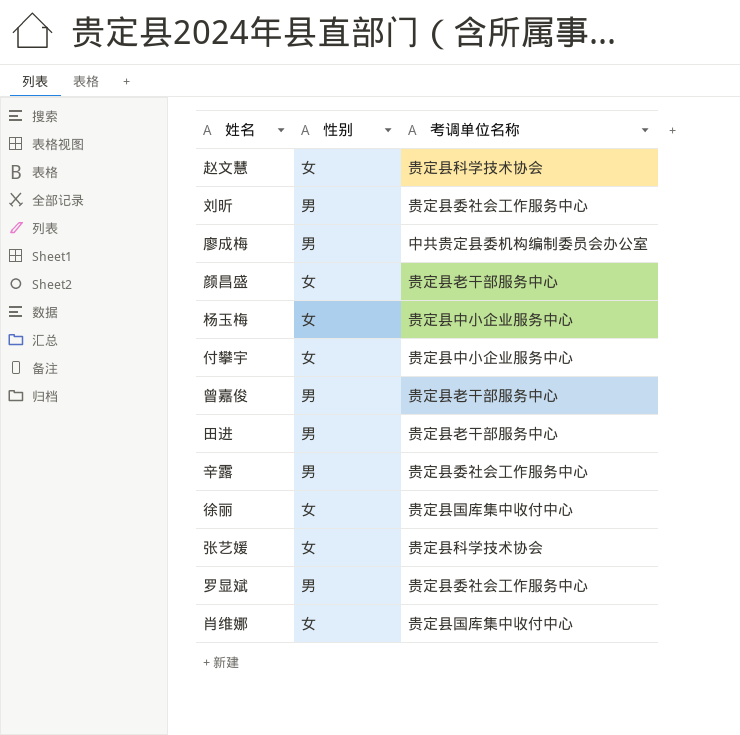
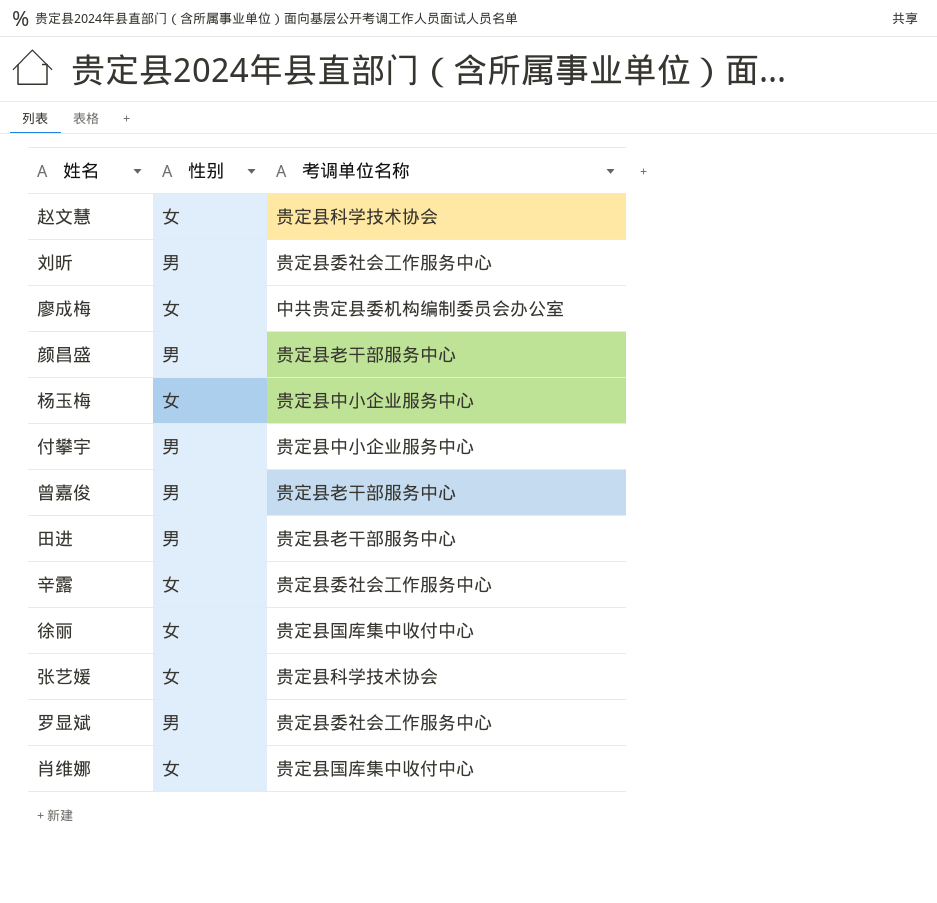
廖成梅 | 性别: 男 -> 女
颜昌盛 | 性别: 女 -> 男
付攀宇 | 性别: 女 -> 男
辛露 | 性别: 男 -> 女

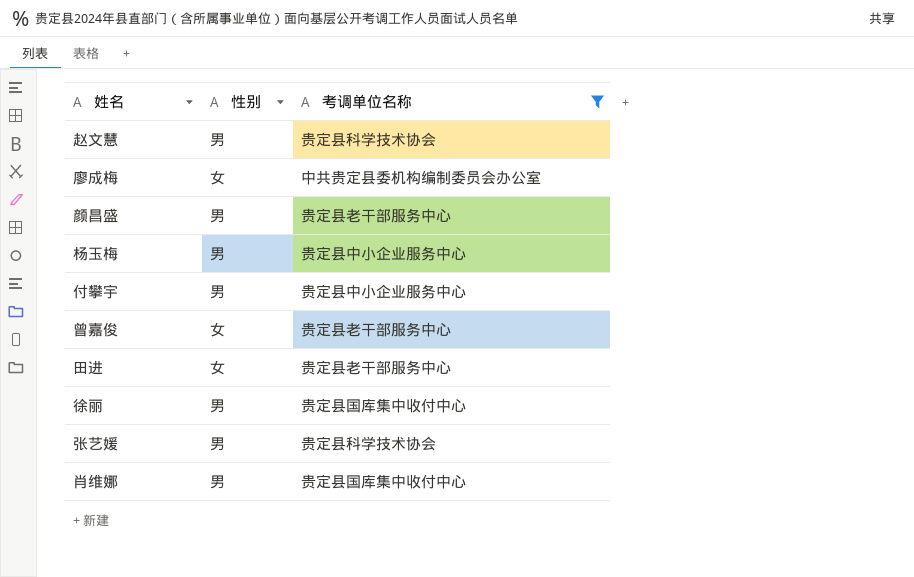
filter: none -> 考调单位名称 != 贵定县委社会工作服务中心
赵文慧 | 性别: 女 -> 男
杨玉梅 | 性别: 女 -> 男
曾嘉俊 | 性别: 男 -> 女
田进 | 性别: 男 -> 女
徐丽 | 性别: 女 -> 男
张艺媛 | 性别: 女 -> 男
肖维娜 | 性别: 女 -> 男

